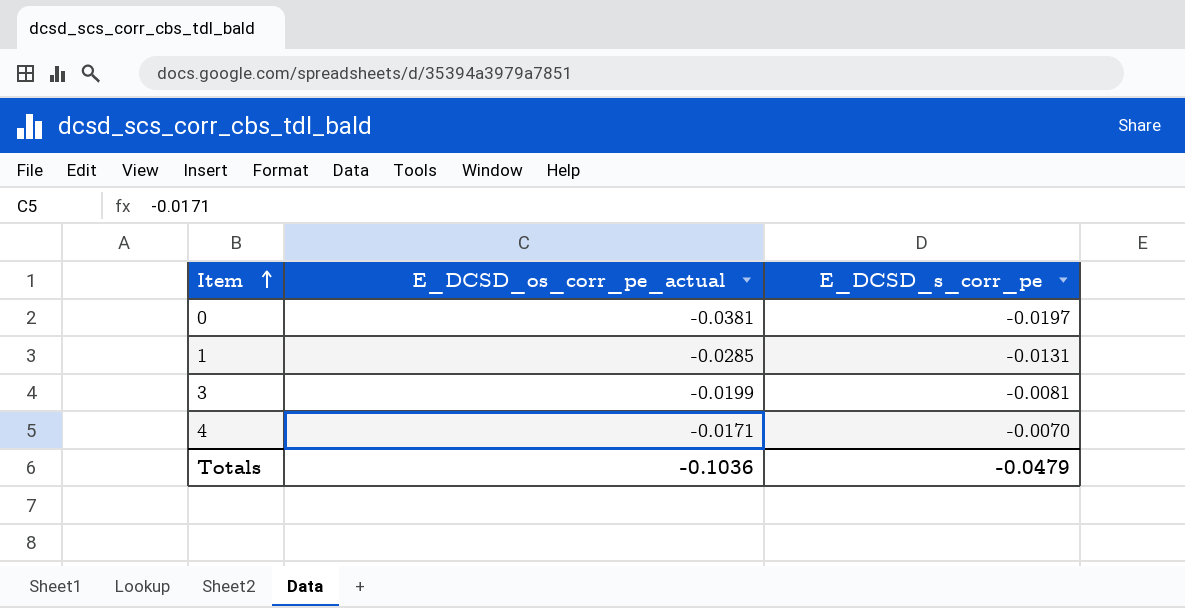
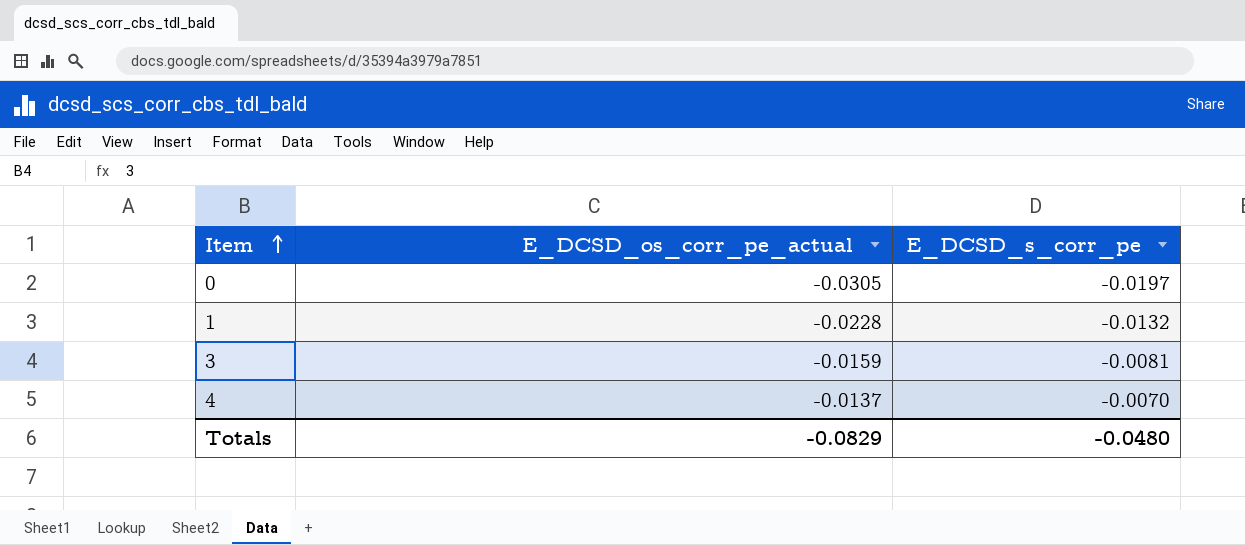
0 | E_DCSD_os_corr_pe_actual: -0.0381 -> -0.0305
1 | E_DCSD_os_corr_pe_actual: -0.0285 -> -0.0228
1 | E_DCSD_s_corr_pe: -0.0131 -> -0.0132
3 | E_DCSD_os_corr_pe_actual: -0.0199 -> -0.0159
4 | E_DCSD_os_corr_pe_actual: -0.0171 -> -0.0137
Totals | E_DCSD_os_corr_pe_actual: -0.1036 -> -0.0829
Totals | E_DCSD_s_corr_pe: -0.0479 -> -0.0480

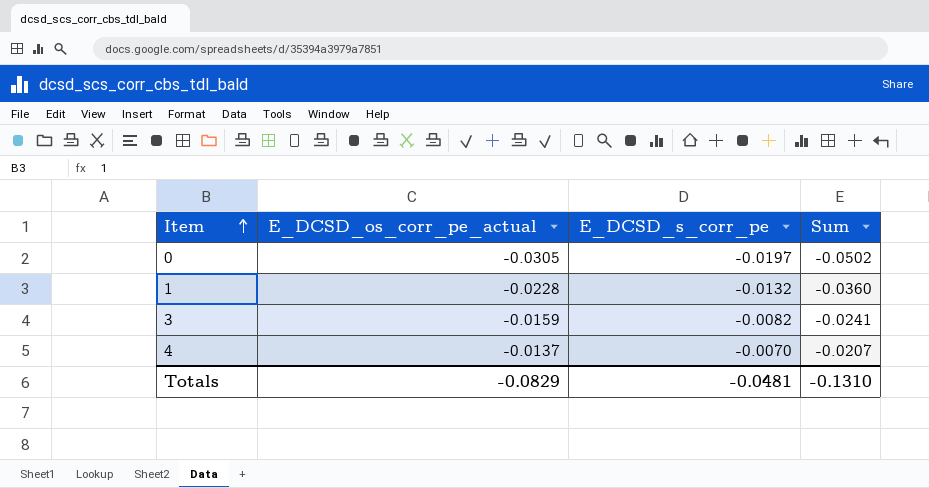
column Sum | formula: none -> [E_DCSD_os_corr_pe_actual] + [E_DCSD_s_corr_pe]
3 | E_DCSD_s_corr_pe: -0.0081 -> -0.0082
Totals | E_DCSD_s_corr_pe: -0.0480 -> -0.0481

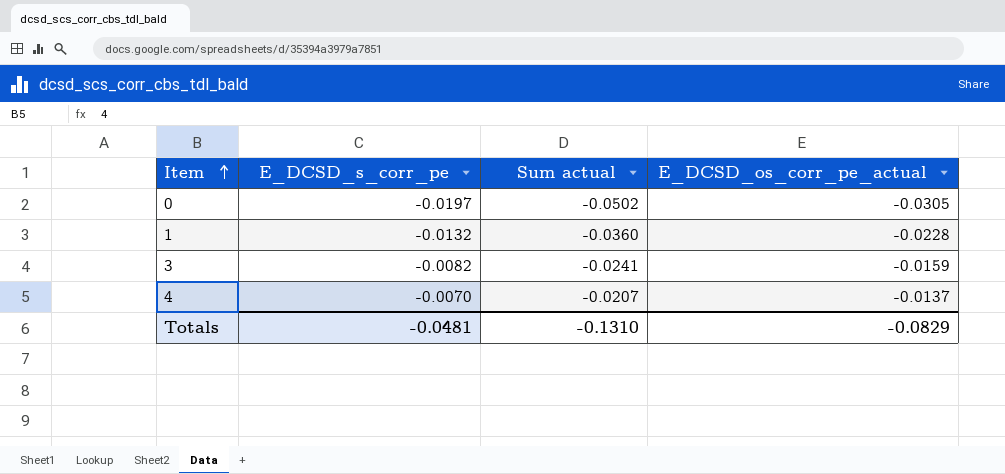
column name: Sum -> Sum actual
column E_DCSD_os_corr_pe_actual | position: 2 -> 4

